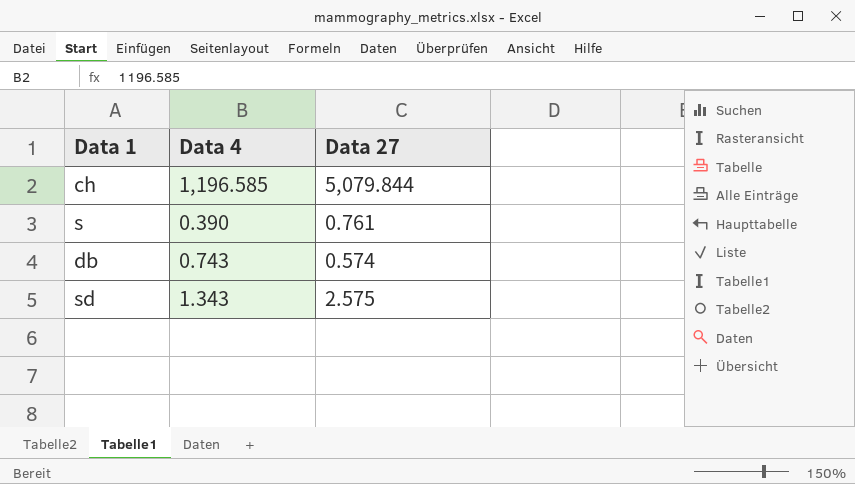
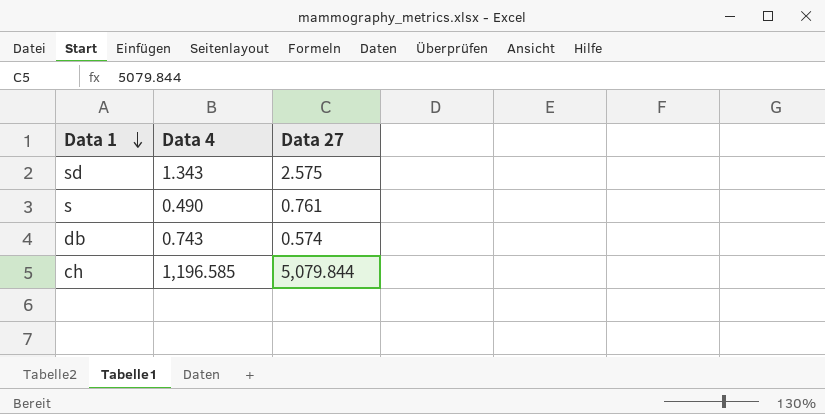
row order: none -> Data 1 descending
s | Data 4: 0.390 -> 0.490

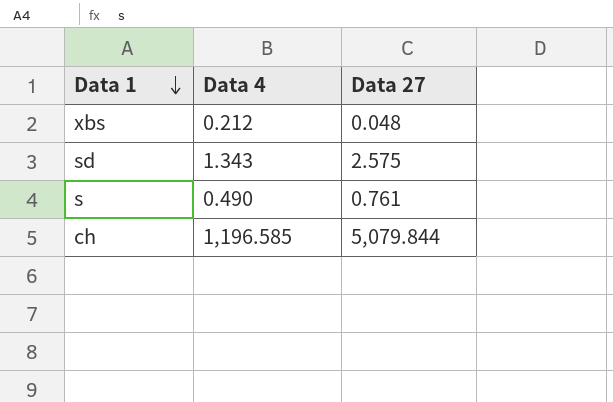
row db: 0.743 | 0.574 -> none
row xbs: none -> 0.212 | 0.048

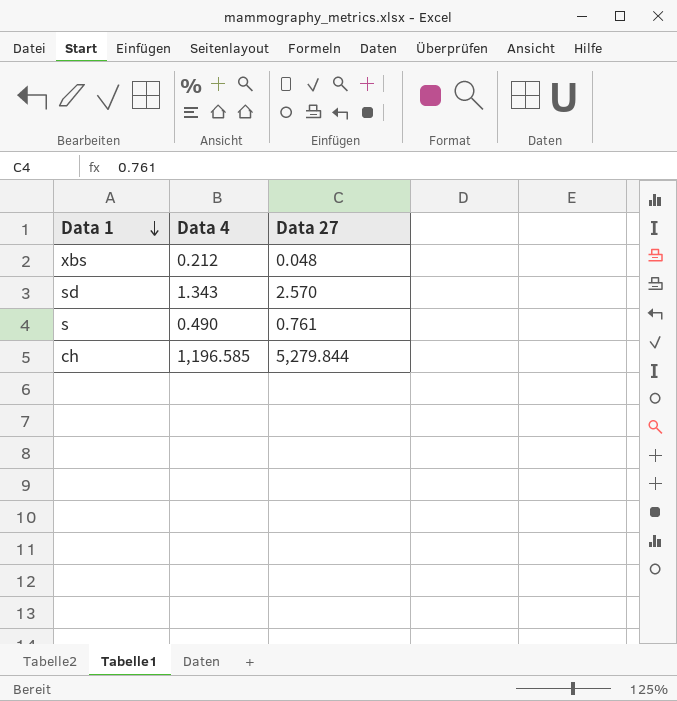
sd | Data 27: 2.575 -> 2.570
ch | Data 27: 5,079.844 -> 5,279.844

